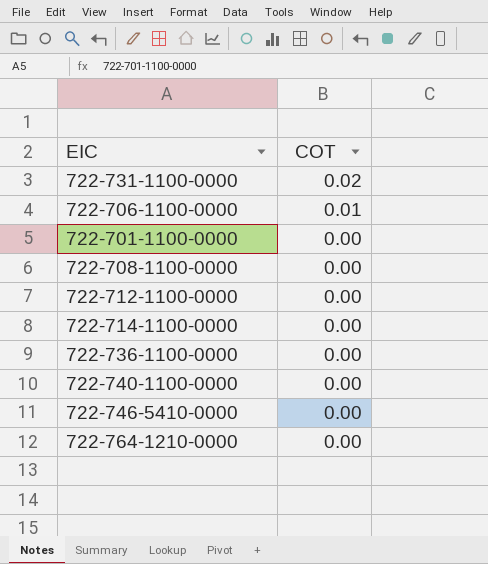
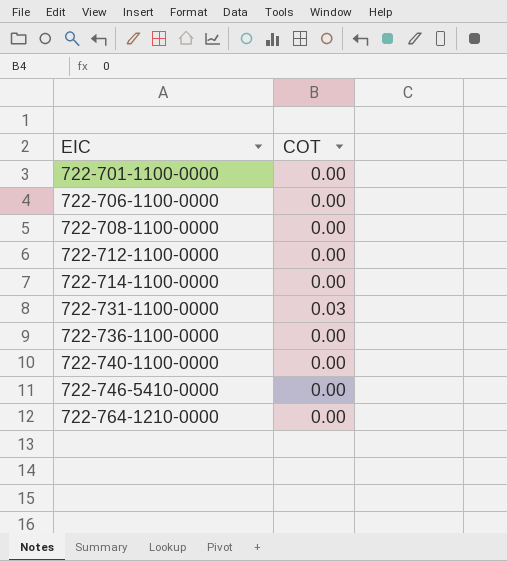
row order: COT descending -> EIC ascending
722-706-1100-0000 | COT: 0.01 -> 0.00
722-731-1100-0000 | COT: 0.02 -> 0.03

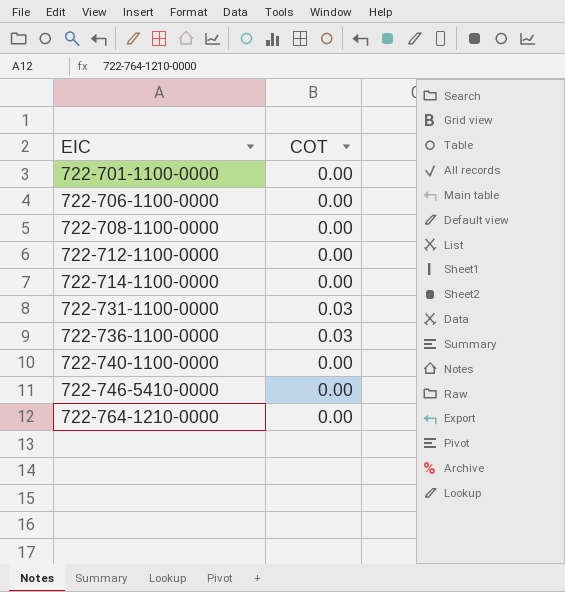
722-736-1100-0000 | COT: 0.00 -> 0.03

